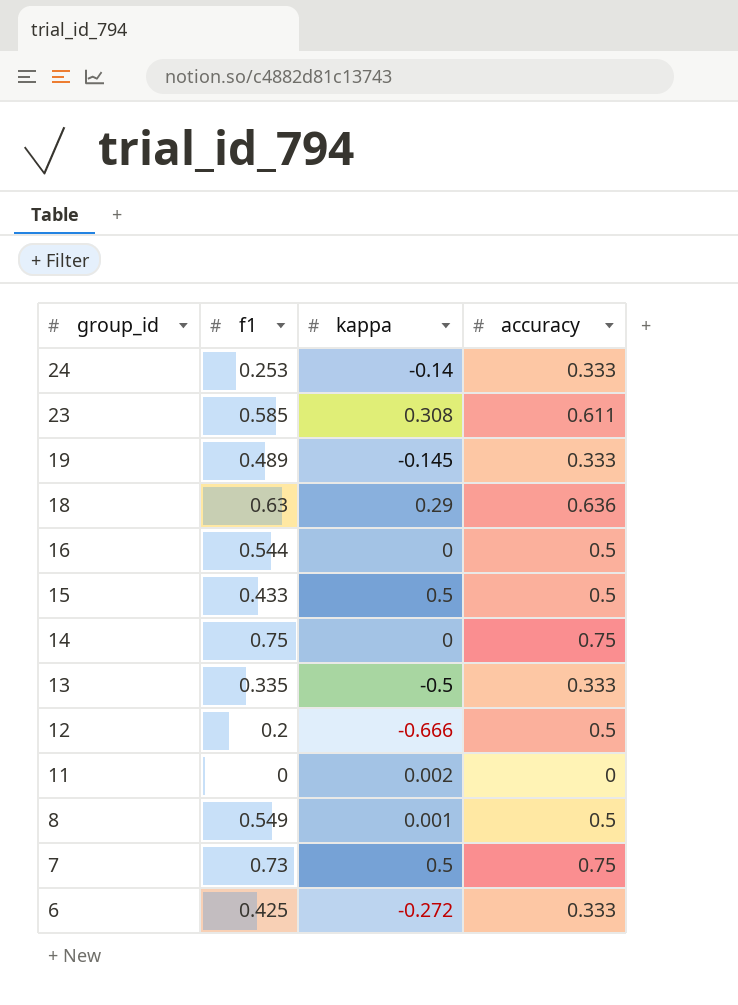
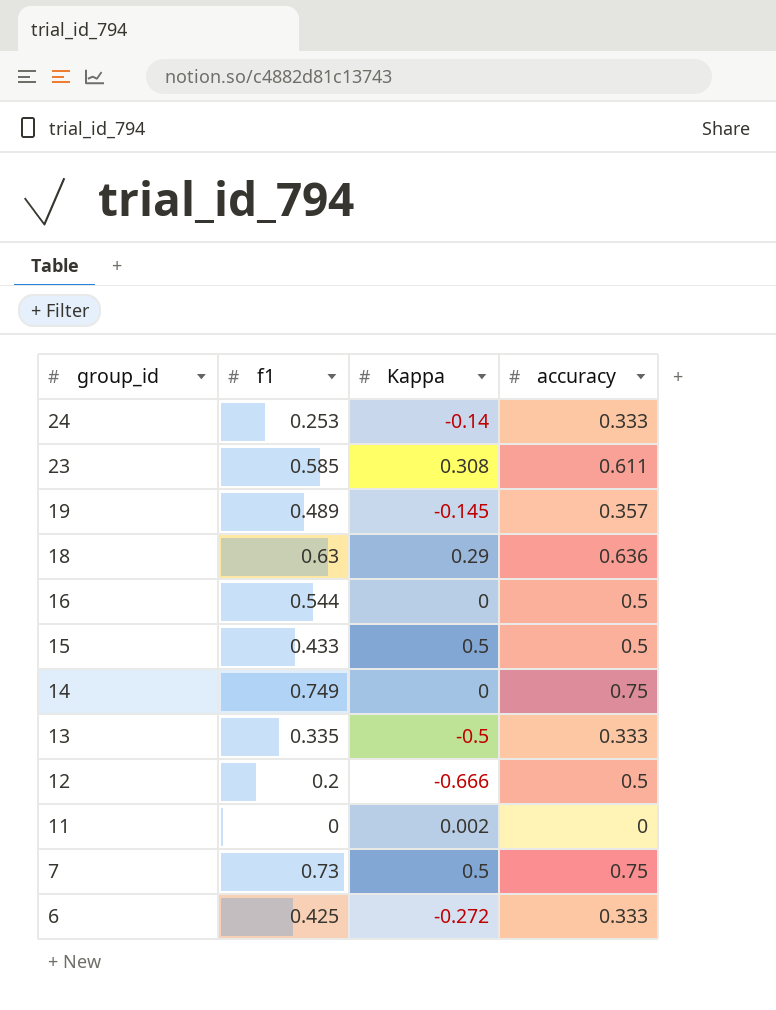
column name: kappa -> Kappa
row 8: 0.549 | 0.001 | 0.5 -> none
19 | accuracy: 0.333 -> 0.357
14 | f1: 0.75 -> 0.749

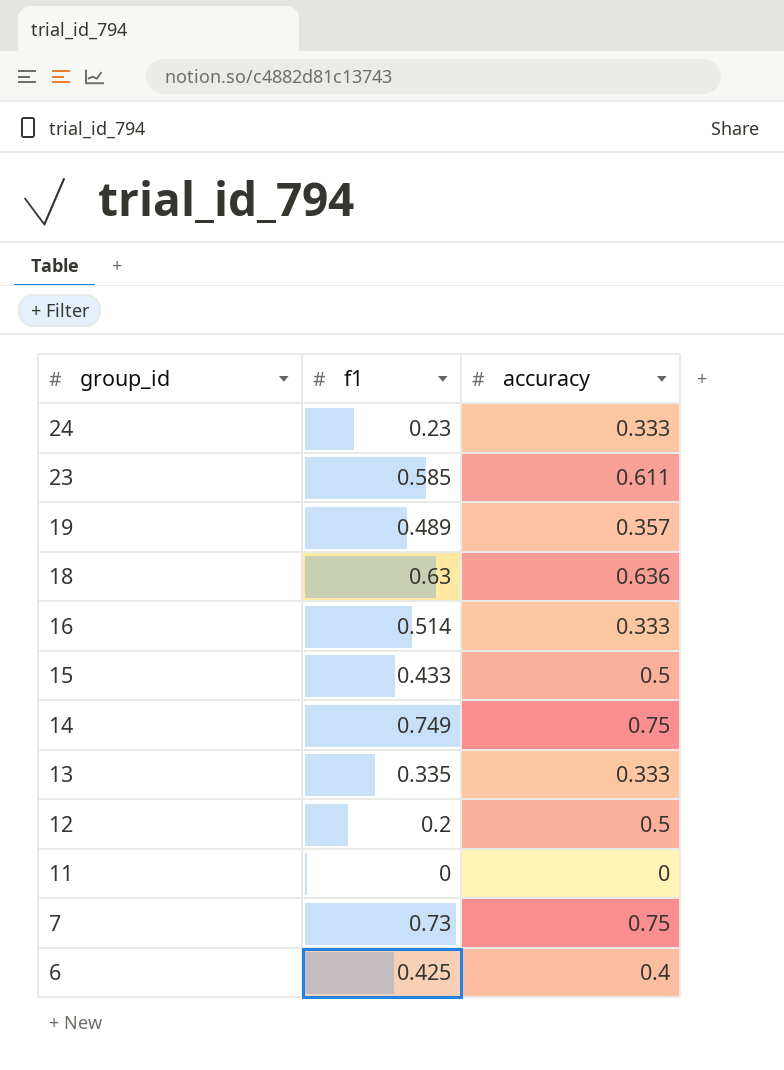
column Kappa | position: 3 -> none
24 | f1: 0.253 -> 0.23
16 | f1: 0.544 -> 0.514
16 | accuracy: 0.5 -> 0.333
6 | accuracy: 0.333 -> 0.4

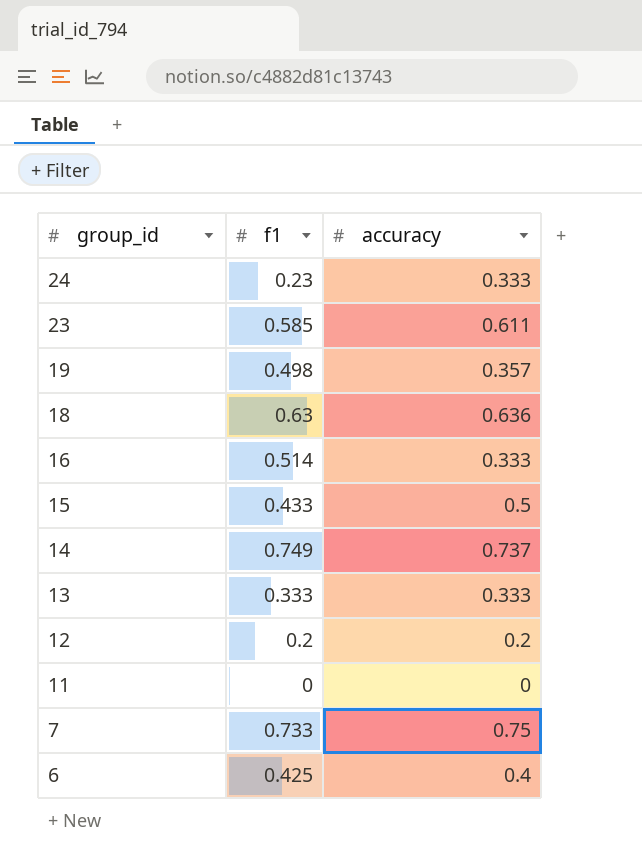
19 | f1: 0.489 -> 0.498
14 | accuracy: 0.75 -> 0.737
13 | f1: 0.335 -> 0.333
12 | accuracy: 0.5 -> 0.2
7 | f1: 0.73 -> 0.733

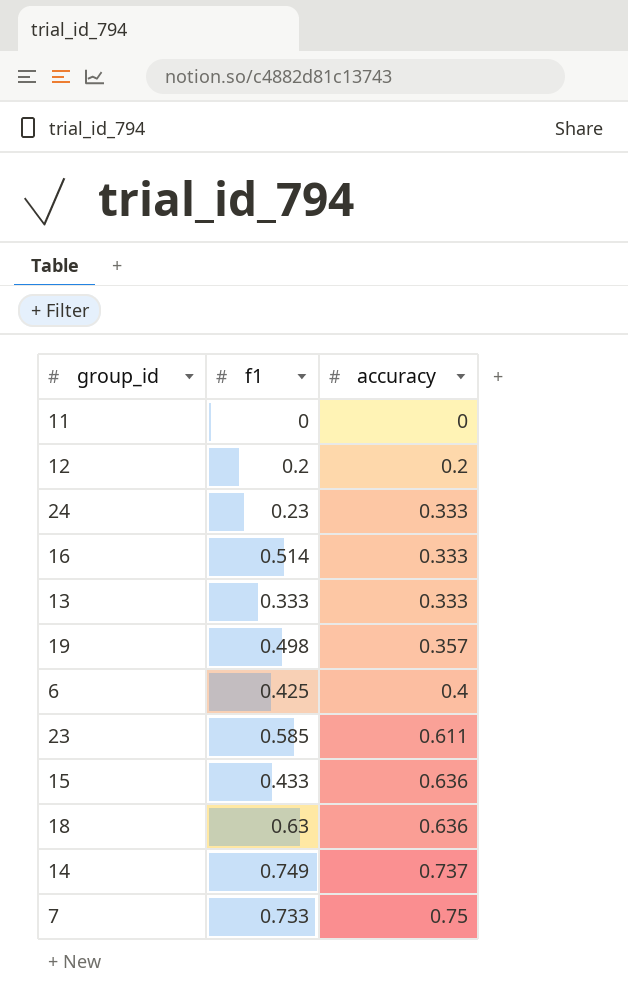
row order: group_id descending -> accuracy ascending
15 | accuracy: 0.5 -> 0.636

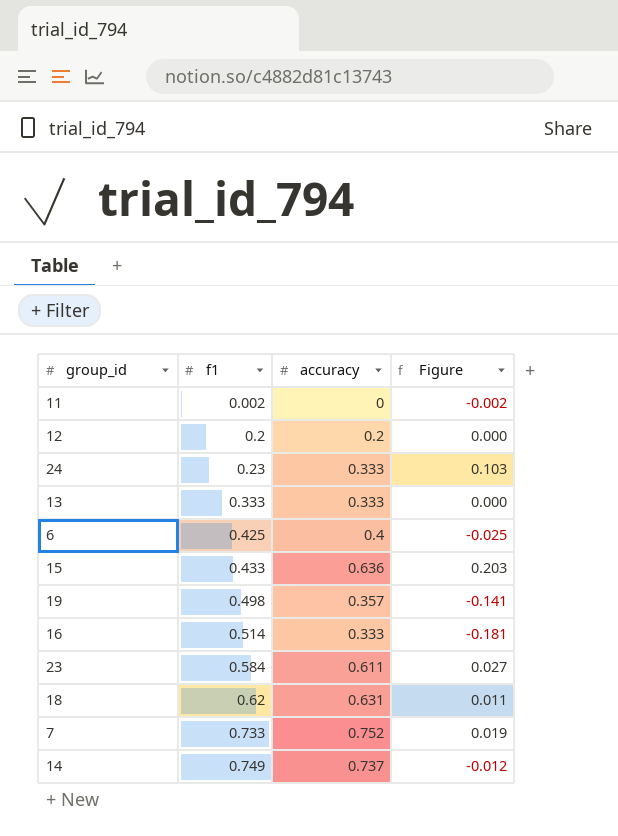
row order: accuracy ascending -> f1 ascending
column Figure | formula: none -> [accuracy] - [f1]
11 | f1: 0 -> 0.002
23 | f1: 0.585 -> 0.584
18 | f1: 0.63 -> 0.62
18 | accuracy: 0.636 -> 0.631
7 | accuracy: 0.75 -> 0.752

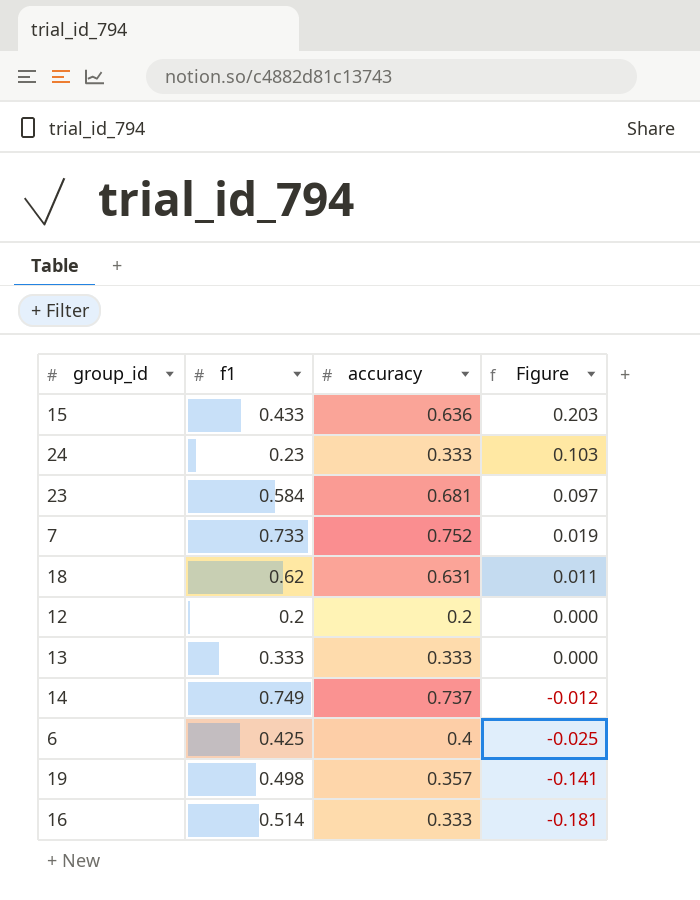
row order: f1 ascending -> Figure descending
row 11: 0.002 | 0 | -0.002 -> none
23 | accuracy: 0.611 -> 0.681
23 | Figure: 0.027 -> 0.097

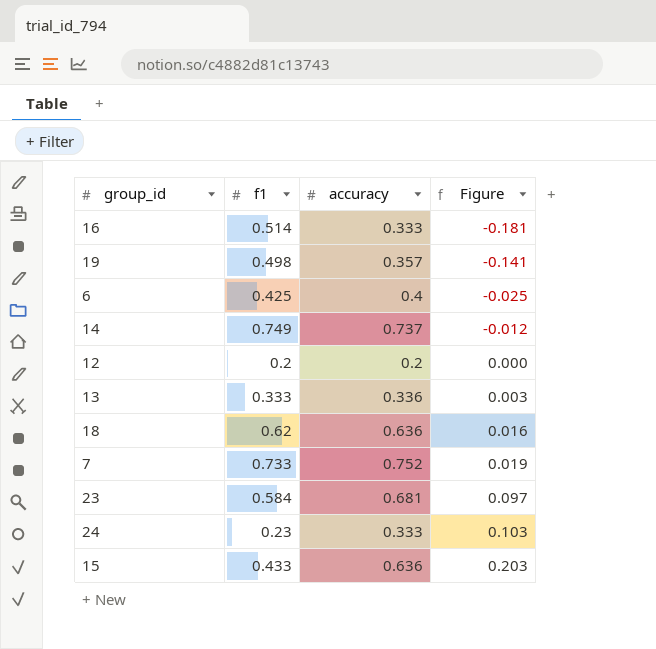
row order: Figure descending -> Figure ascending
13 | accuracy: 0.333 -> 0.336
13 | Figure: 0.000 -> 0.003
18 | accuracy: 0.631 -> 0.636
18 | Figure: 0.011 -> 0.016

